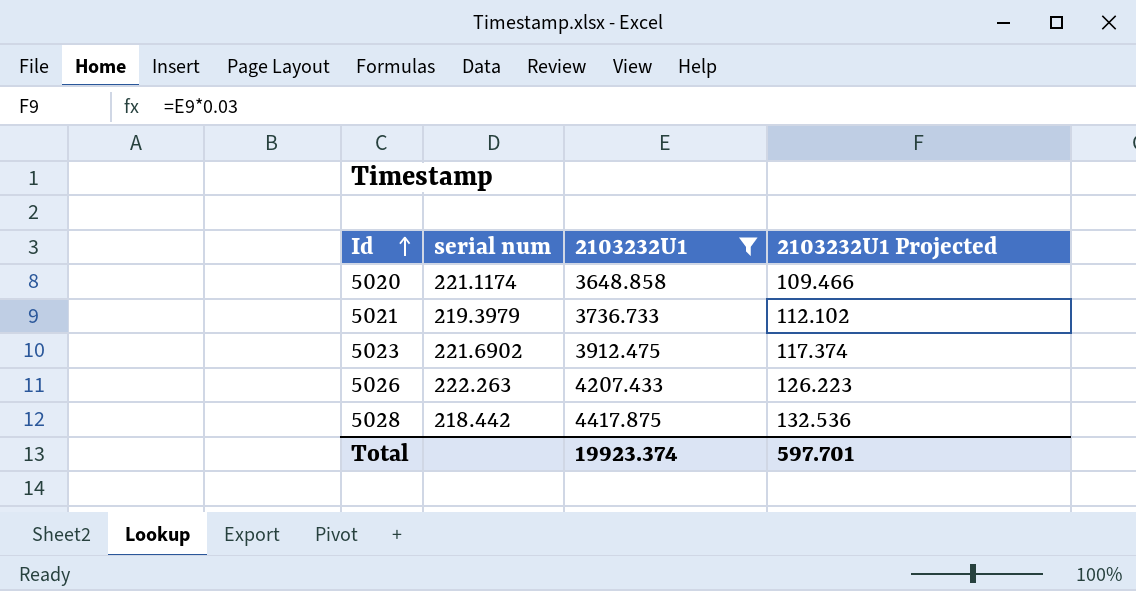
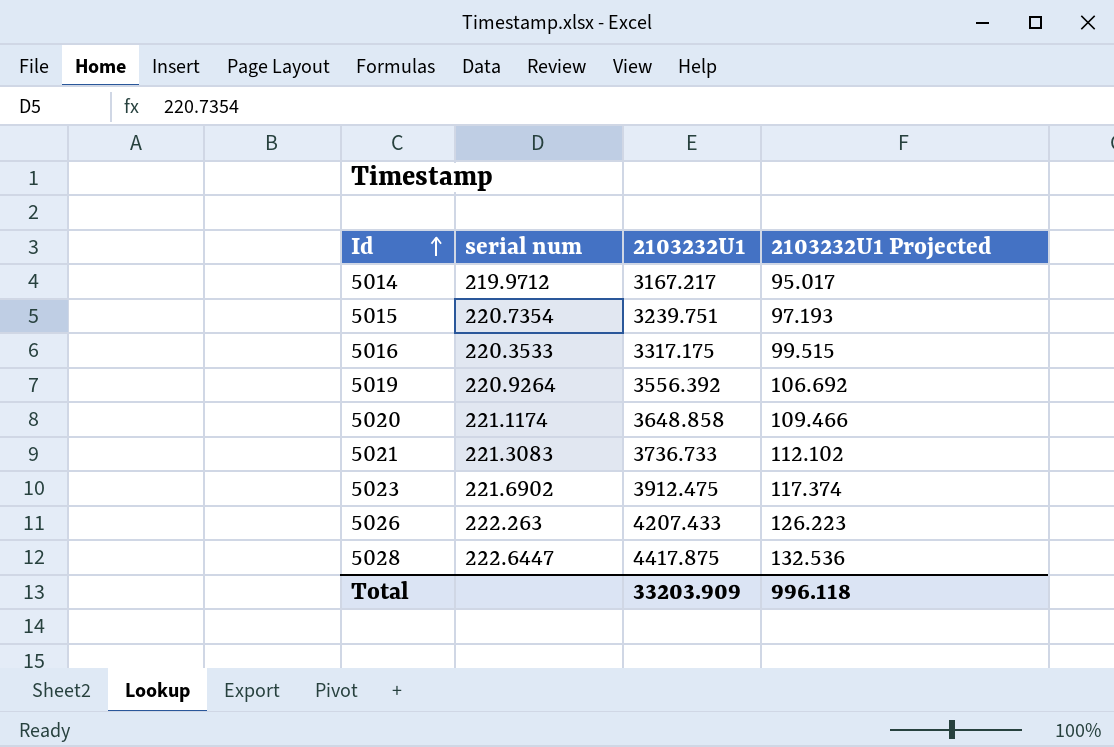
filter: 2103232U1 >= 3648.858 -> none
5021 | serial num: 219.3979 -> 221.3083
5028 | serial num: 218.442 -> 222.6447
Total | 2103232U1: 19923.374 -> 33203.909
Total | 2103232U1 Projected: 597.701 -> 996.118

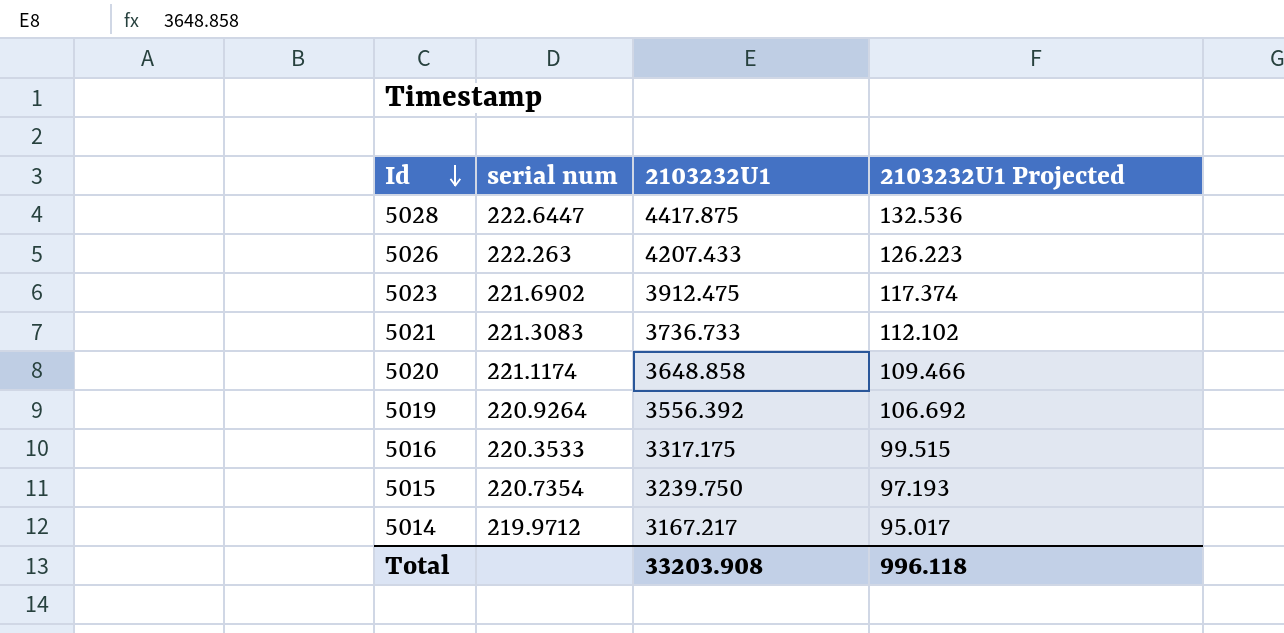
row order: Id ascending -> Id descending
5015 | 2103232U1: 3239.751 -> 3239.750
Total | 2103232U1: 33203.909 -> 33203.908

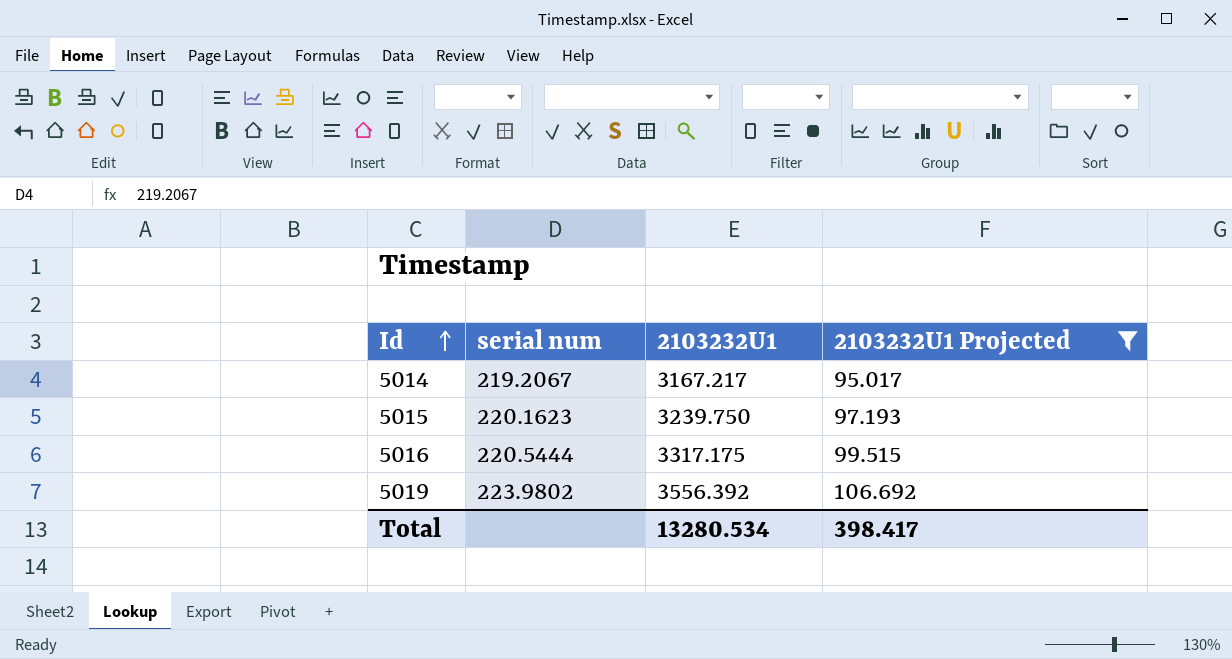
filter: none -> 2103232U1 Projected <= 106.692
row order: Id descending -> Id ascending
5014 | serial num: 219.9712 -> 219.2067
5015 | serial num: 220.7354 -> 220.1623
5016 | serial num: 220.3533 -> 220.5444
5019 | serial num: 220.9264 -> 223.9802
Total | 2103232U1: 33203.908 -> 13280.534
Total | 2103232U1 Projected: 996.118 -> 398.417

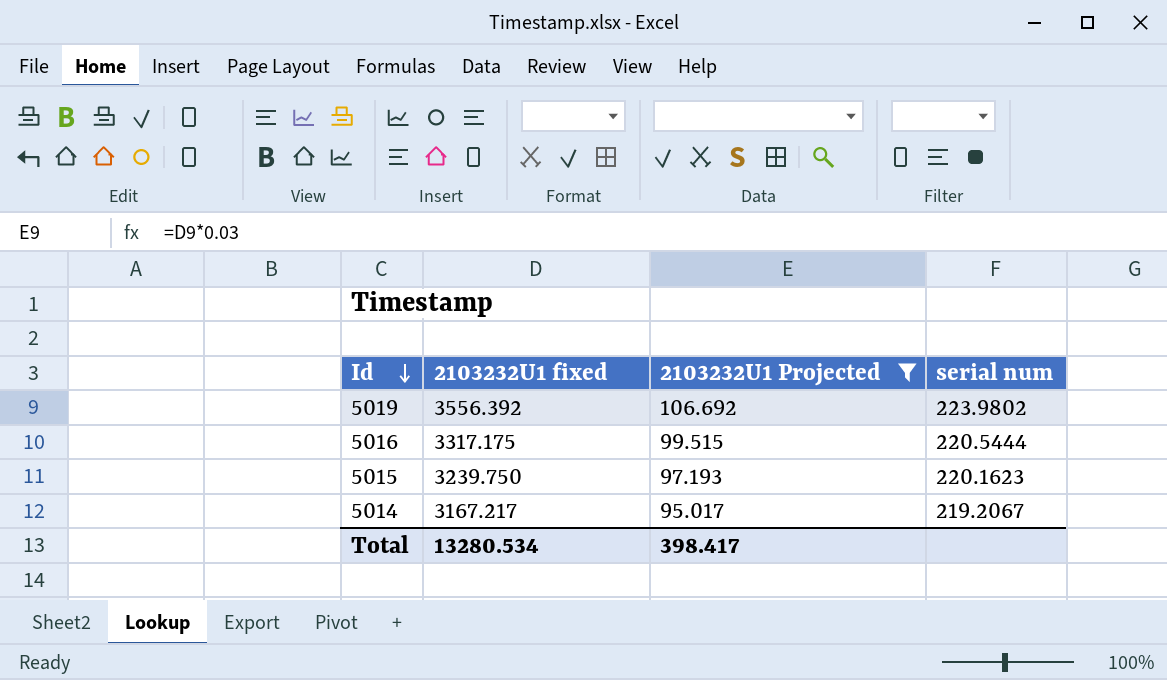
row order: Id ascending -> Id descending
column name: 2103232U1 -> 2103232U1 fixed
column serial num | position: 2 -> 4

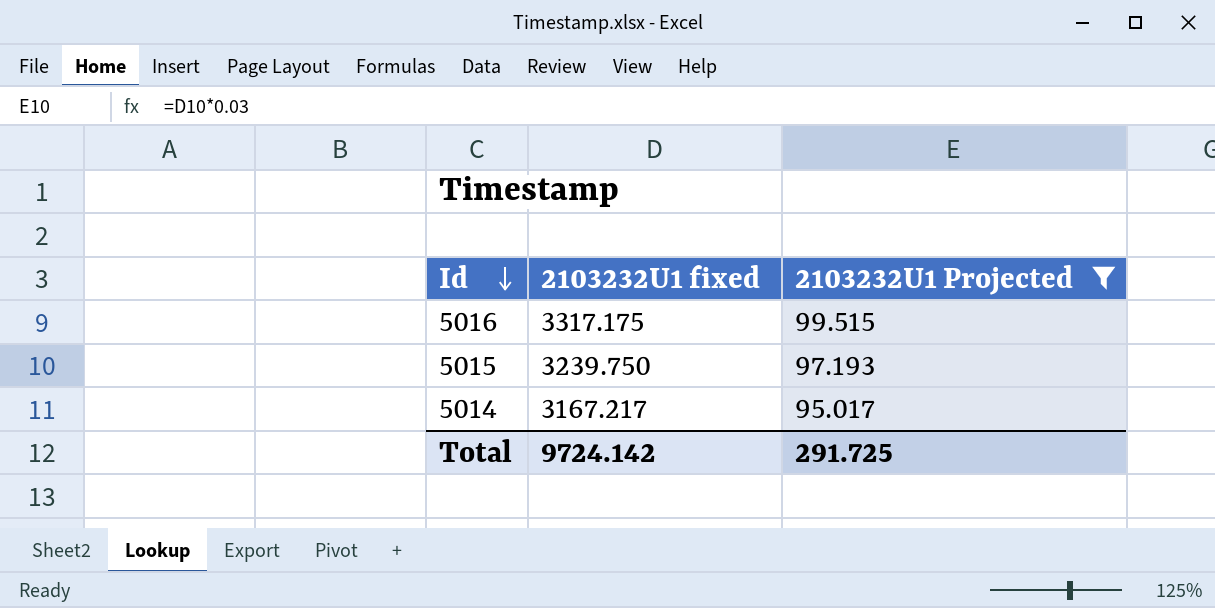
column serial num | position: 4 -> none
row 5019: 3556.392 | 106.692 | 223.9802 -> none
Total | 2103232U1 fixed: 13280.534 -> 9724.142
Total | 2103232U1 Projected: 398.417 -> 291.725

